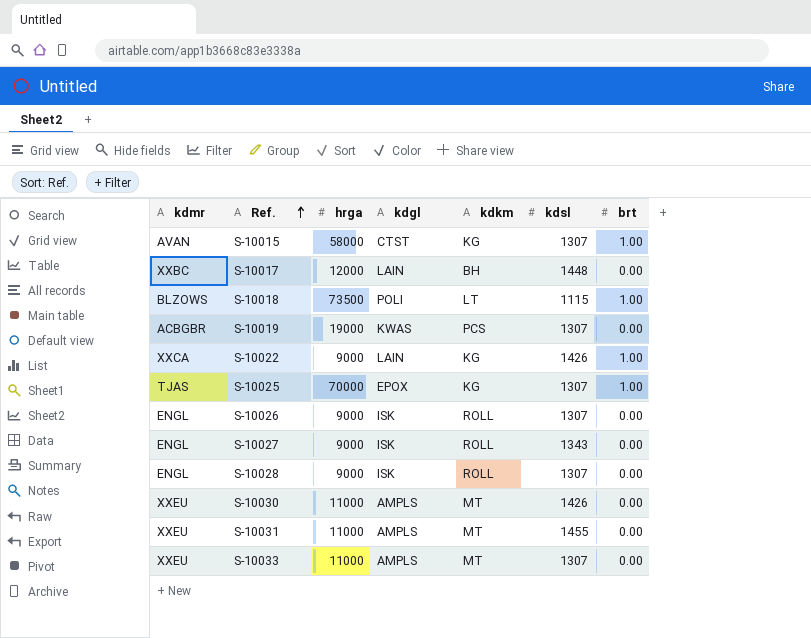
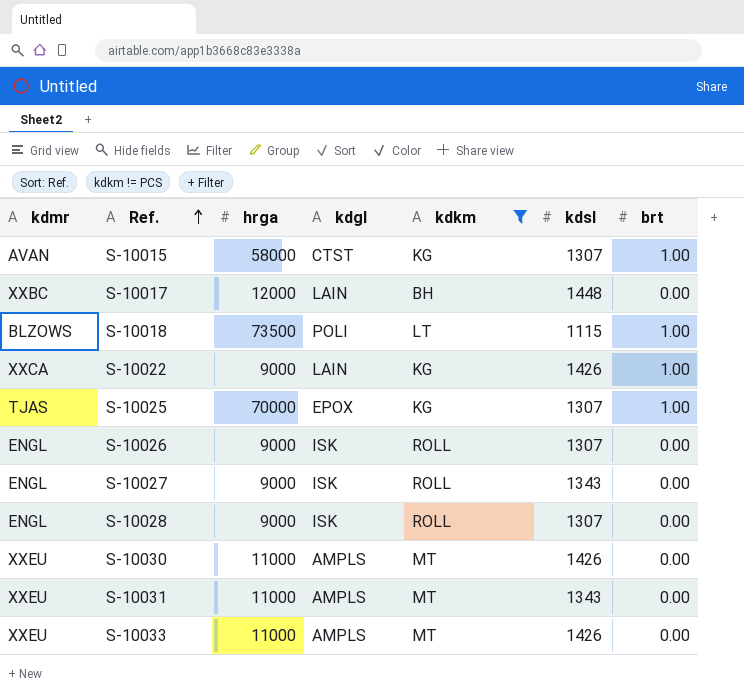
filter: none -> kdkm != PCS
S-10031 | kdsl: 1455 -> 1343
S-10033 | kdsl: 1307 -> 1426

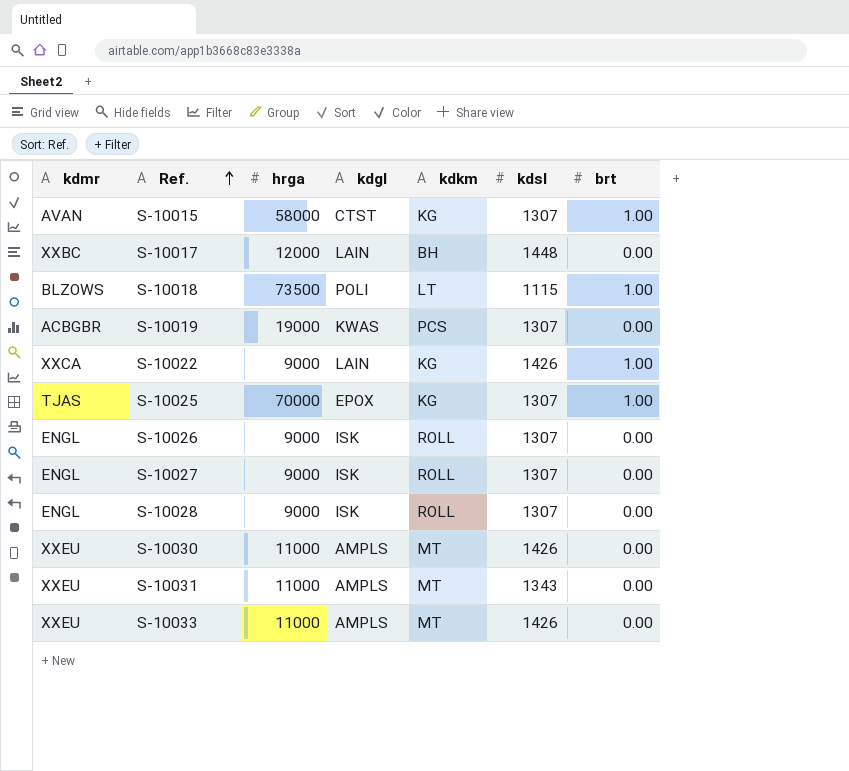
filter: kdkm != PCS -> none
S-10027 | kdsl: 1343 -> 1307

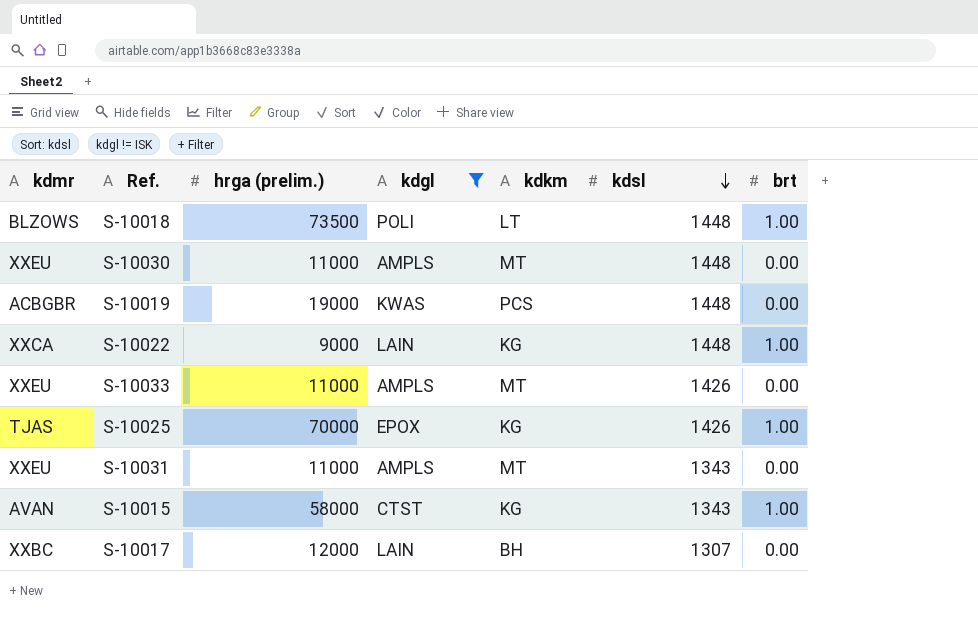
filter: none -> kdgl != ISK
row order: Ref. ascending -> kdsl descending
column name: hrga -> hrga (prelim.)
S-10018 | kdsl: 1115 -> 1448
S-10030 | kdsl: 1426 -> 1448
S-10019 | kdsl: 1307 -> 1448
S-10022 | kdsl: 1426 -> 1448
S-10025 | kdsl: 1307 -> 1426
S-10015 | kdsl: 1307 -> 1343
S-10017 | kdsl: 1448 -> 1307

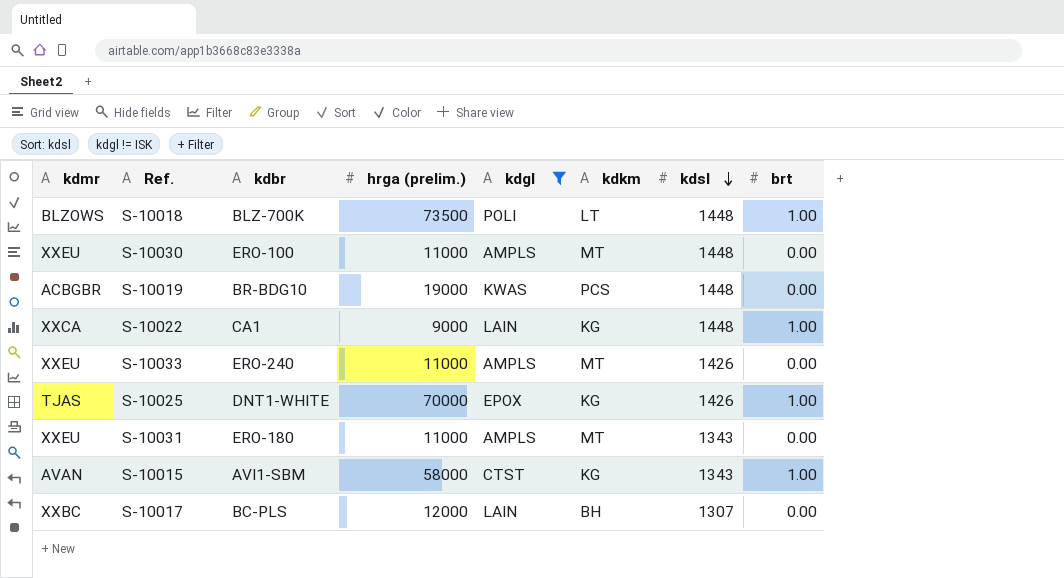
column kdbr | position: none -> 3

